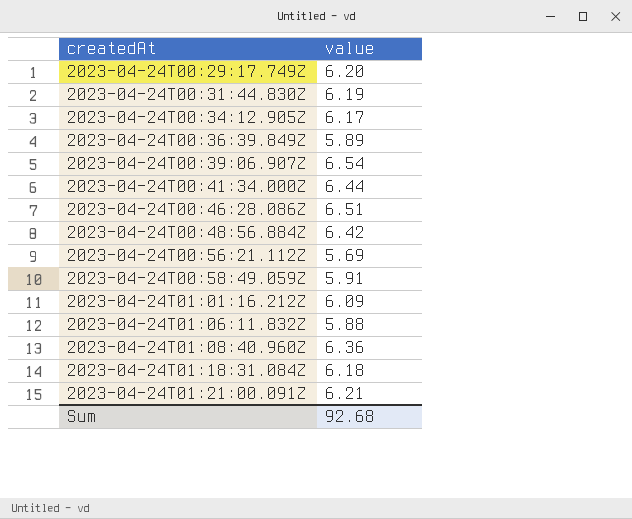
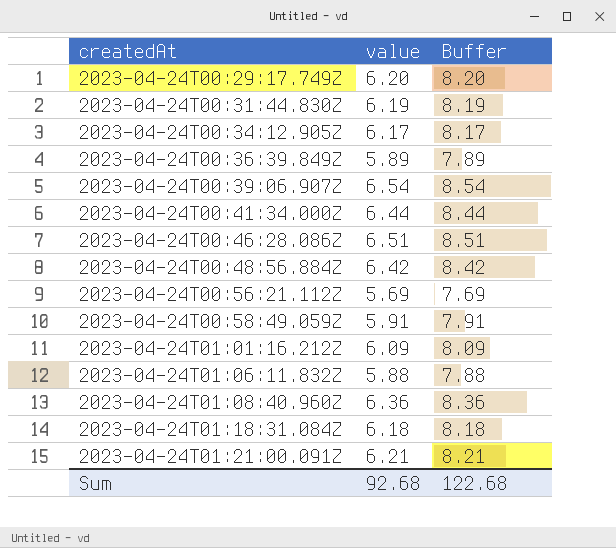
column Buffer | formula: none -> [value] + 2

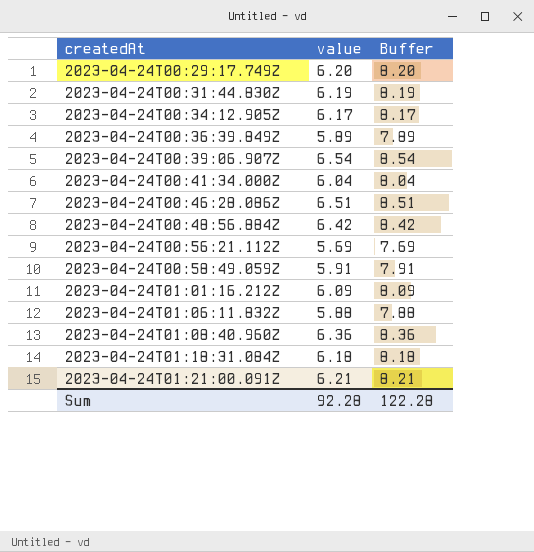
2023-04-24T00:41:34.000Z | value: 6.44 -> 6.04
2023-04-24T00:41:34.000Z | Buffer: 8.44 -> 8.04
Sum | value: 92.68 -> 92.28
Sum | Buffer: 122.68 -> 122.28

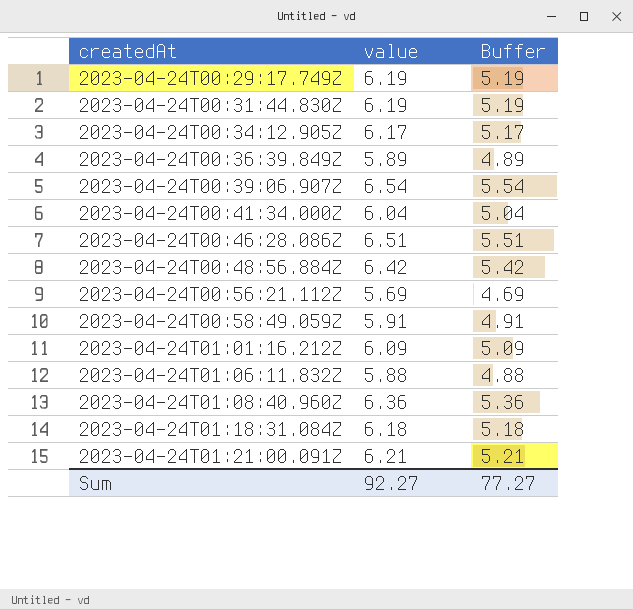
column Buffer | formula: [value] + 2 -> [value] - 1
2023-04-24T00:29:17.749Z | value: 6.20 -> 6.19
Sum | value: 92.28 -> 92.27
Sum | Buffer: 122.28 -> 77.27

